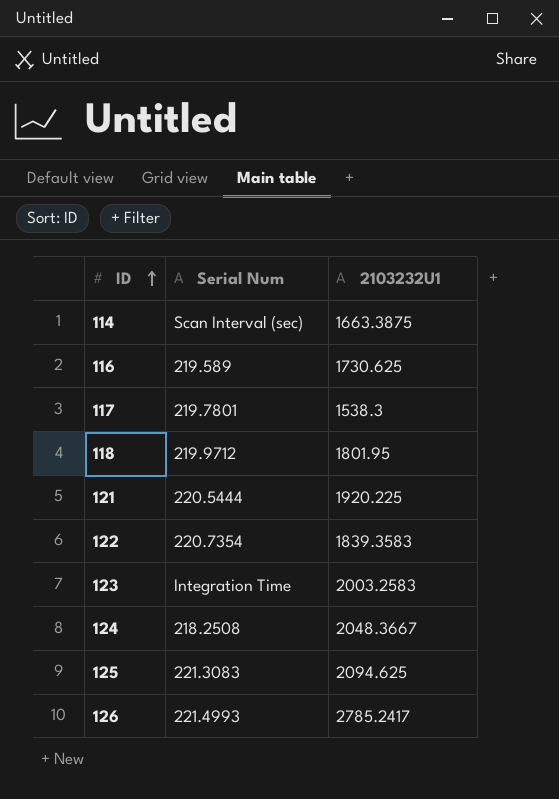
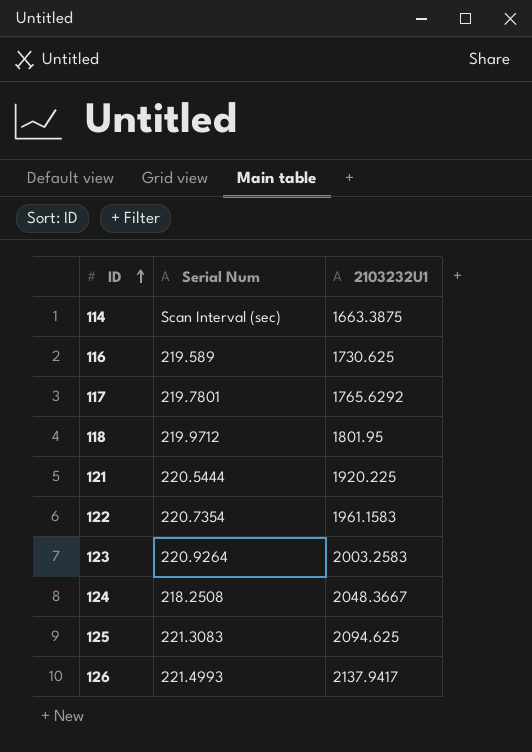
117 | 2103232U1: 1538.3 -> 1765.6292
122 | 2103232U1: 1839.3583 -> 1961.1583
123 | Serial Num: Integration Time -> 220.9264
126 | 2103232U1: 2785.2417 -> 2137.9417

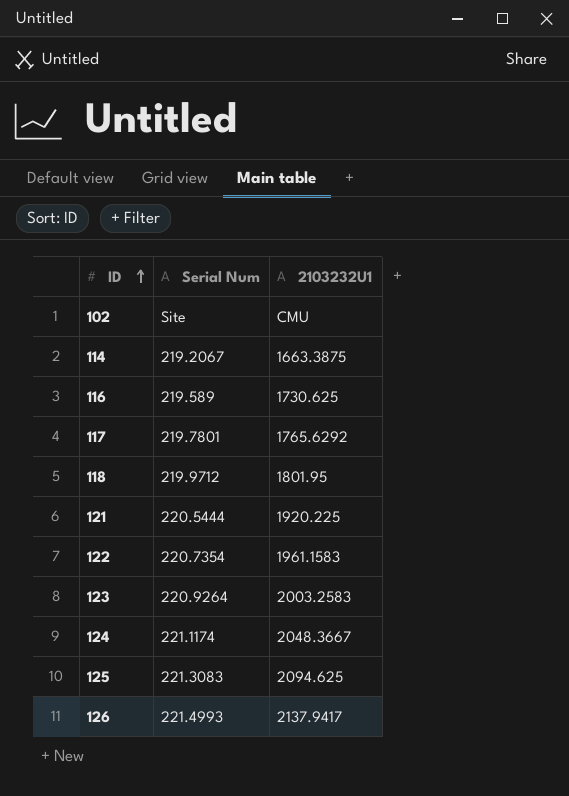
row 102: none -> Site | CMU
114 | Serial Num: Scan Interval (sec) -> 219.2067
124 | Serial Num: 218.2508 -> 221.1174

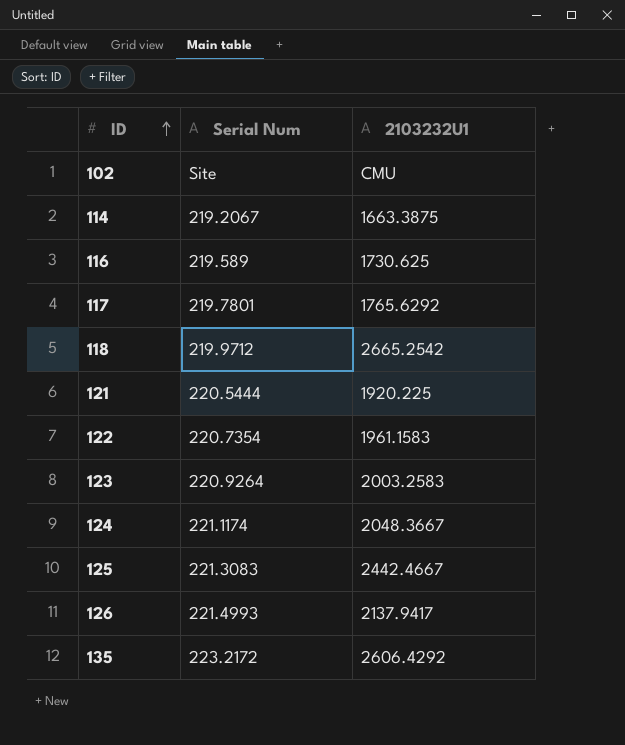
118 | 2103232U1: 1801.95 -> 2665.2542
125 | 2103232U1: 2094.625 -> 2442.4667
row 135: none -> 223.2172 | 2606.4292

